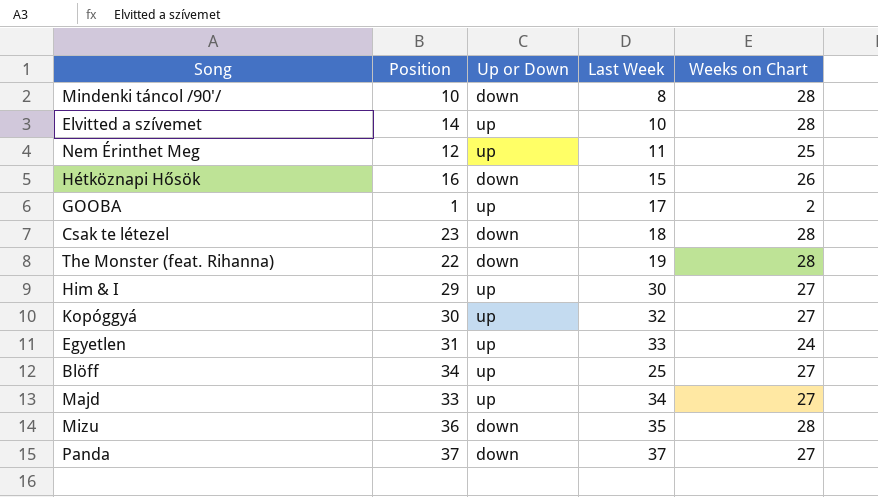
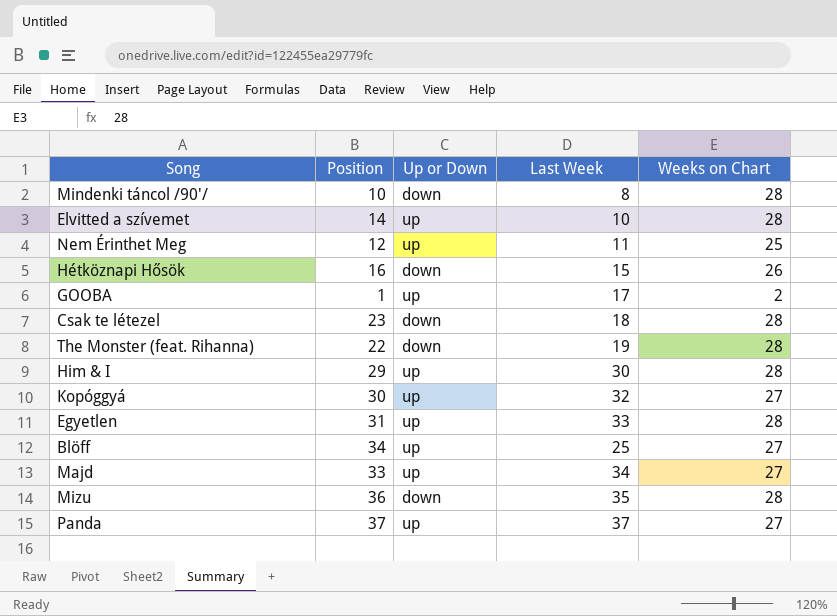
Him & I | Weeks on Chart: 27 -> 28
Egyetlen | Weeks on Chart: 24 -> 28
Panda | Up or Down: down -> up

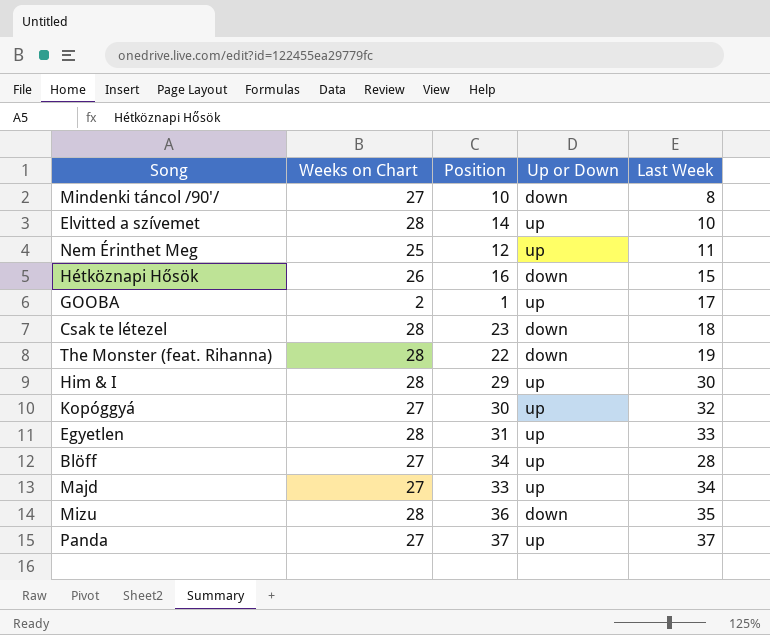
column Weeks on Chart | position: 5 -> 2
Mindenki táncol /90'/ | Weeks on Chart: 28 -> 27
Blöff | Last Week: 25 -> 28

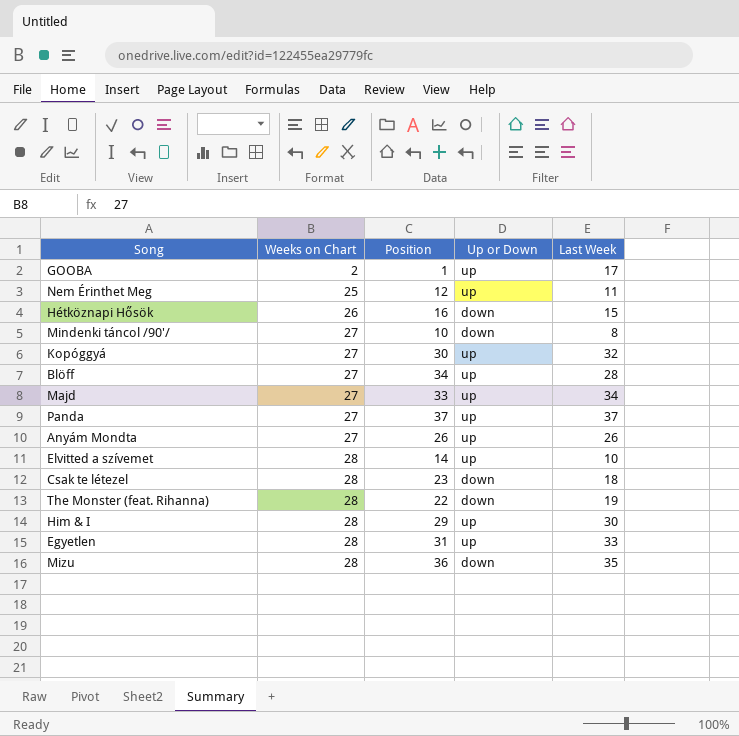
row order: none -> Weeks on Chart ascending
row Anyám Mondta: none -> 27 | 26 | up | 26

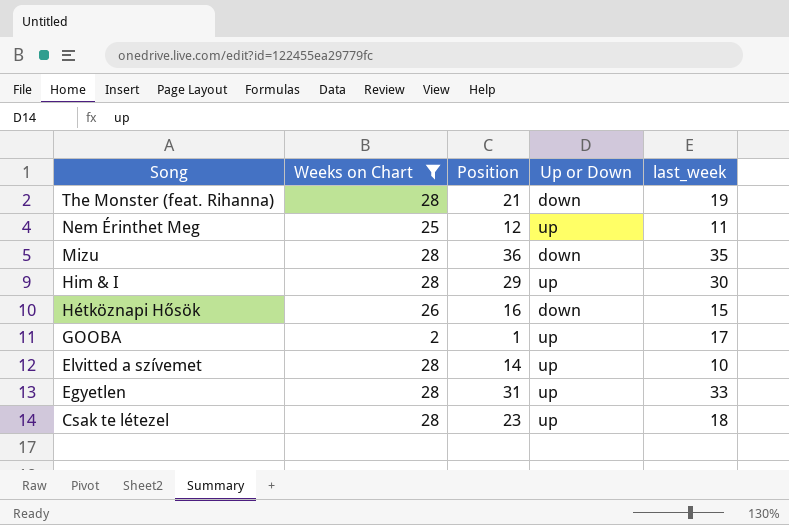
filter: none -> Weeks on Chart != 27
row order: Weeks on Chart ascending -> Song descending
column name: Last Week -> last_week
The Monster (feat. Rihanna) | Position: 22 -> 21
Csak te létezel | Up or Down: down -> up

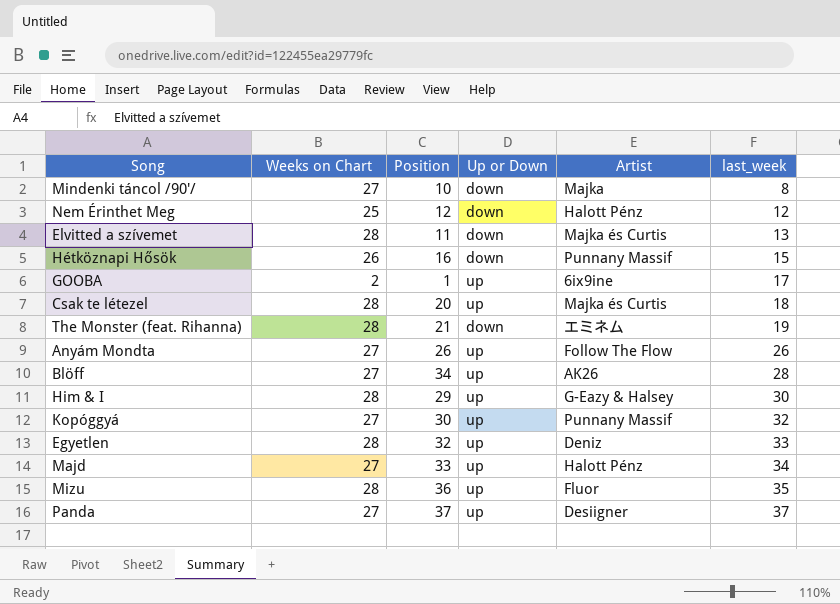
filter: Weeks on Chart != 27 -> none
row order: Song descending -> last_week ascending
column Artist | position: none -> 5
Nem Érinthet Meg | Up or Down: up -> down
Nem Érinthet Meg | last_week: 11 -> 12
Elvitted a szívemet | Position: 14 -> 11
Elvitted a szívemet | Up or Down: up -> down
Elvitted a szívemet | last_week: 10 -> 13
Csak te létezel | Position: 23 -> 20
Egyetlen | Position: 31 -> 32
Mizu | Up or Down: down -> up

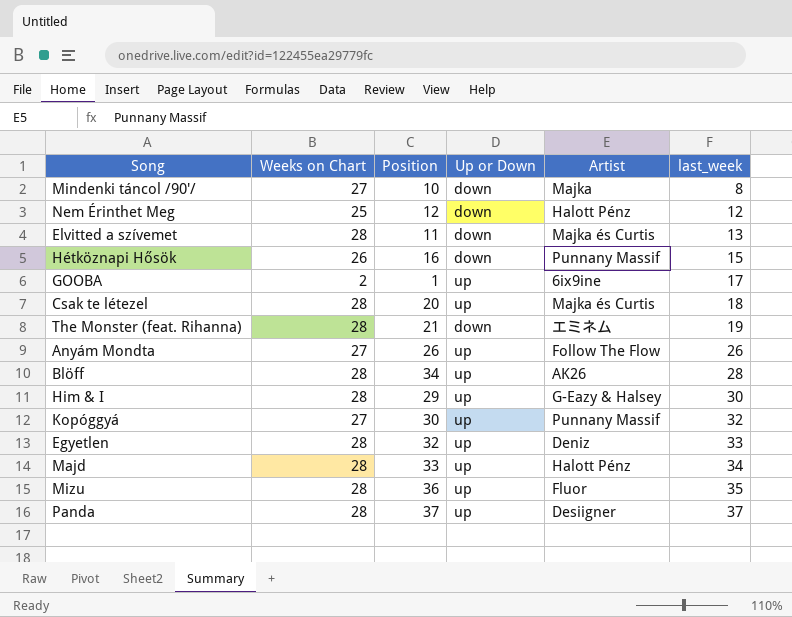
Blöff | Weeks on Chart: 27 -> 28
Majd | Weeks on Chart: 27 -> 28
Panda | Weeks on Chart: 27 -> 28

